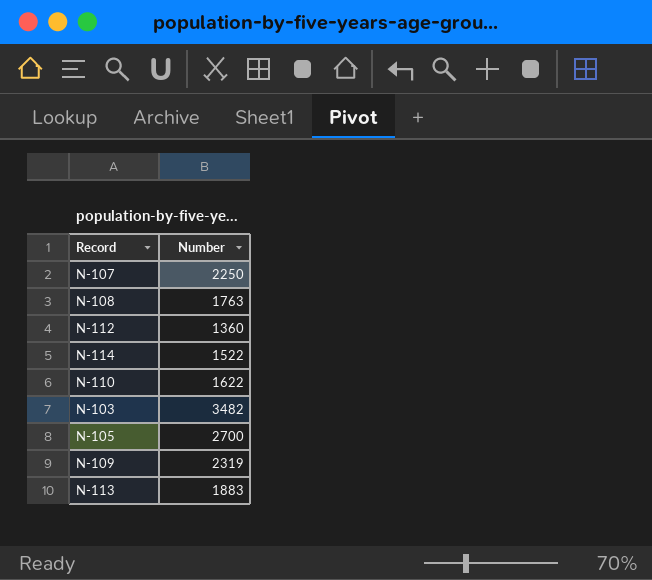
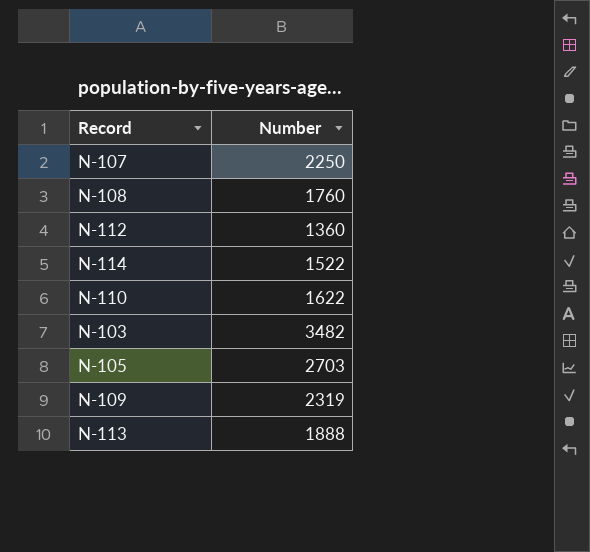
N-108 | Number: 1763 -> 1760
N-105 | Number: 2700 -> 2703
N-113 | Number: 1883 -> 1888

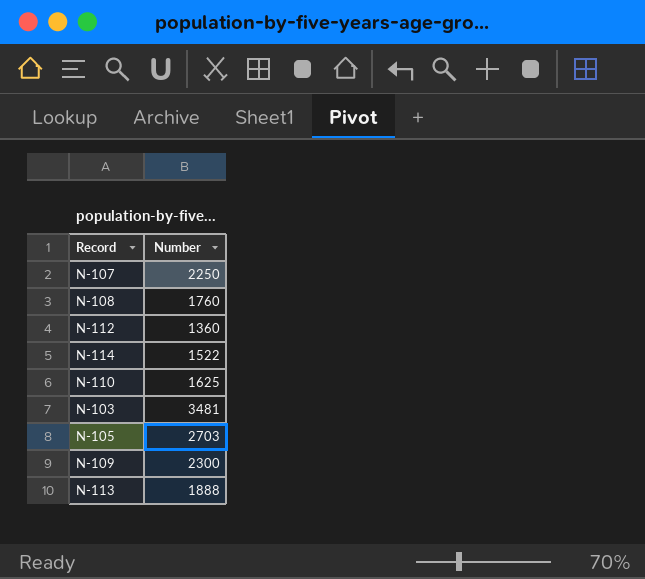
N-110 | Number: 1622 -> 1625
N-103 | Number: 3482 -> 3481
N-109 | Number: 2319 -> 2300

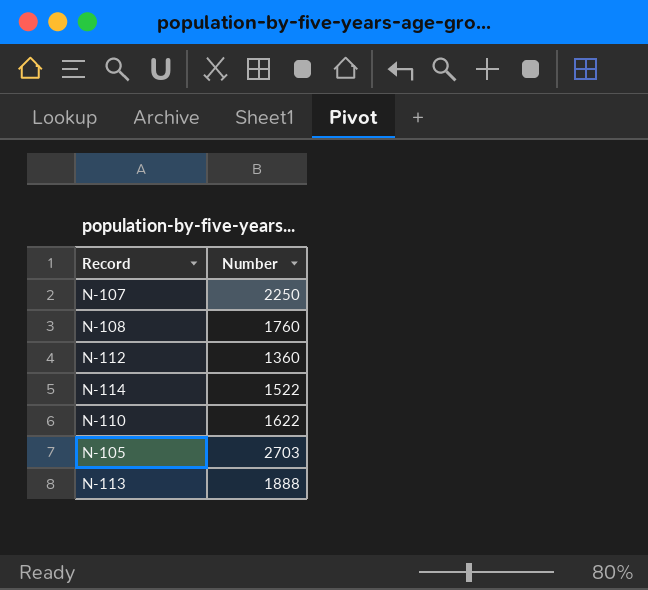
row N-103: 3481 -> none
row N-109: 2300 -> none
N-110 | Number: 1625 -> 1622

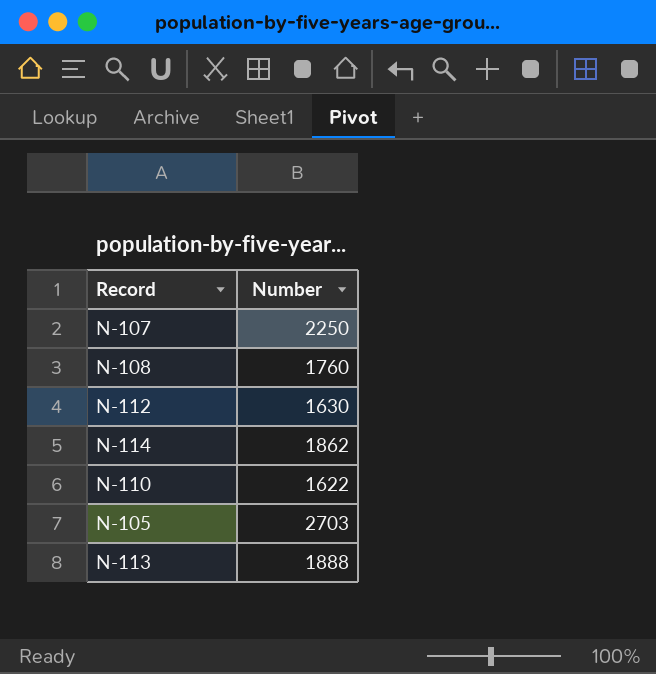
N-112 | Number: 1360 -> 1630
N-114 | Number: 1522 -> 1862

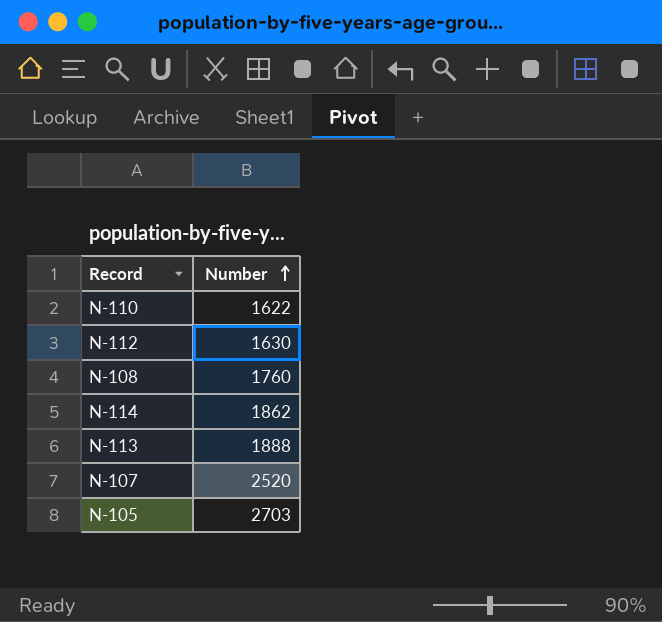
row order: none -> Number ascending
N-107 | Number: 2250 -> 2520

